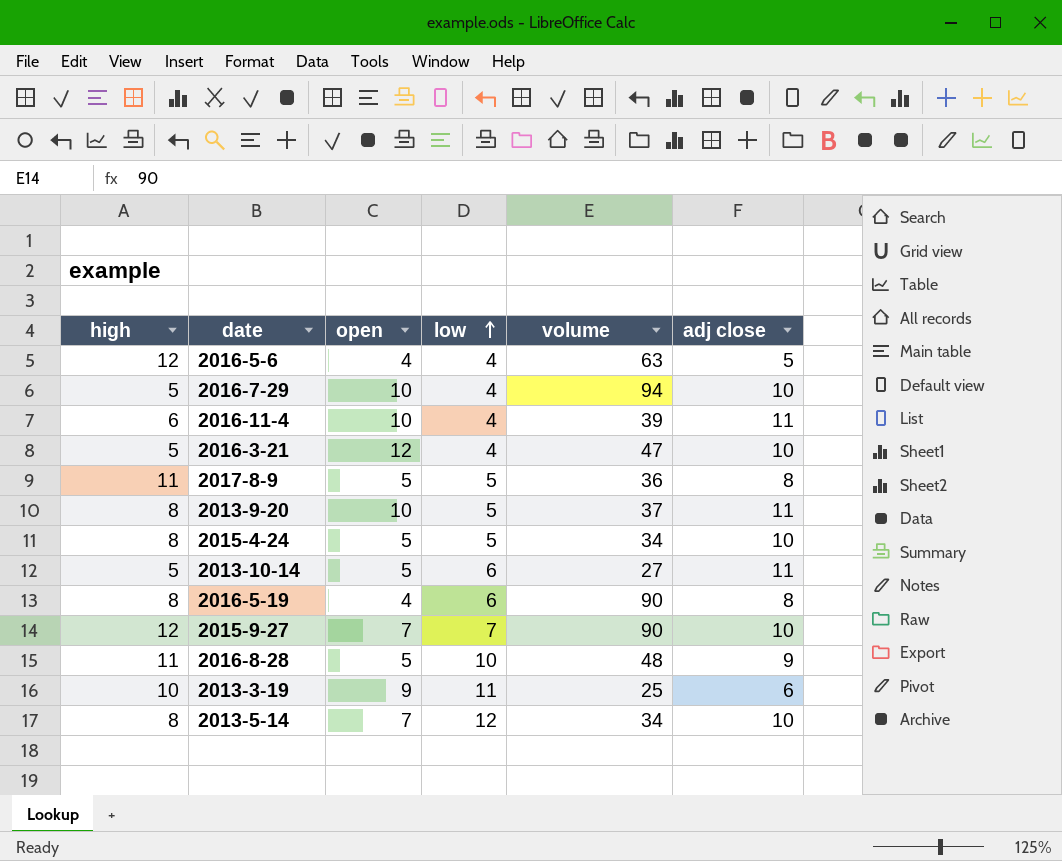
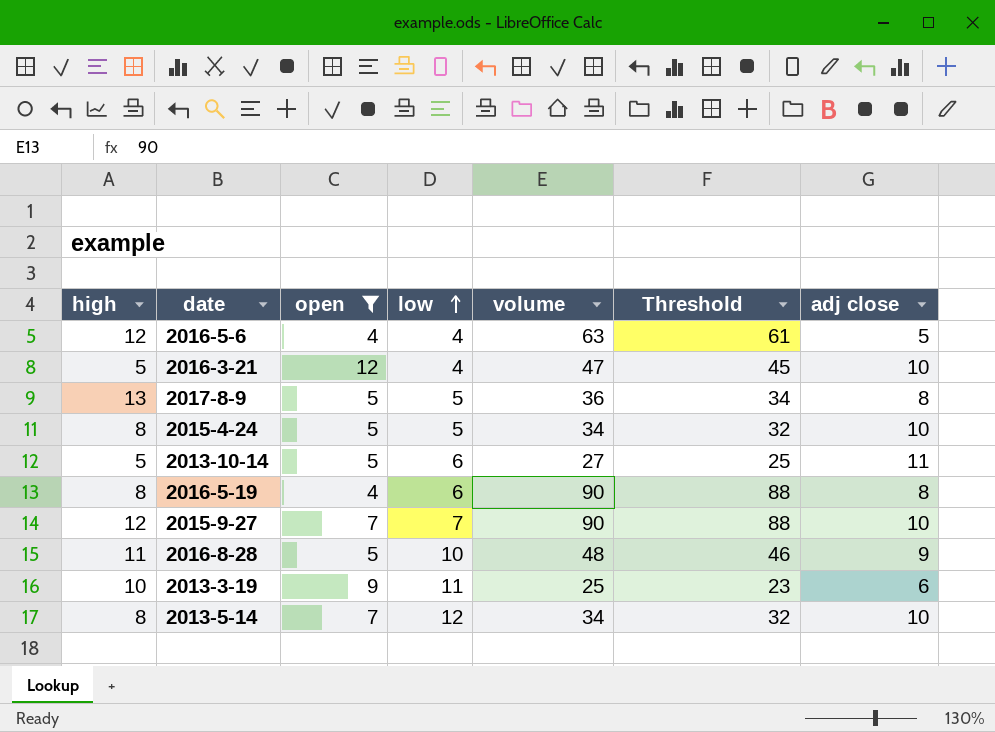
filter: none -> open != 10
column Threshold | formula: none -> [volume] - 2
2017-8-9 | high: 11 -> 13

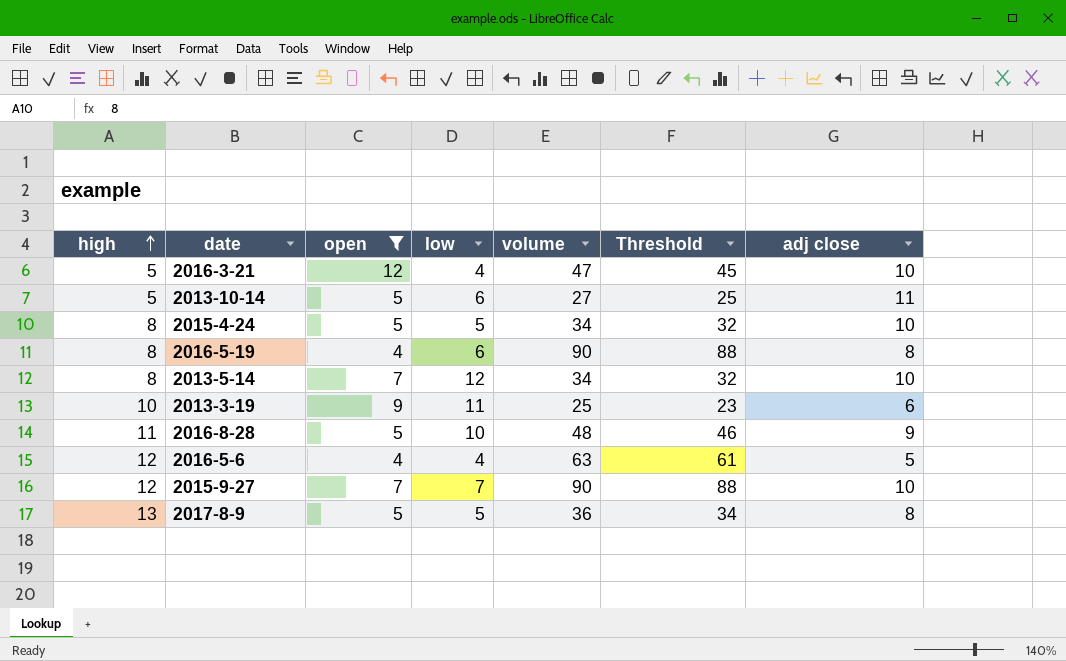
row order: low ascending -> high ascending

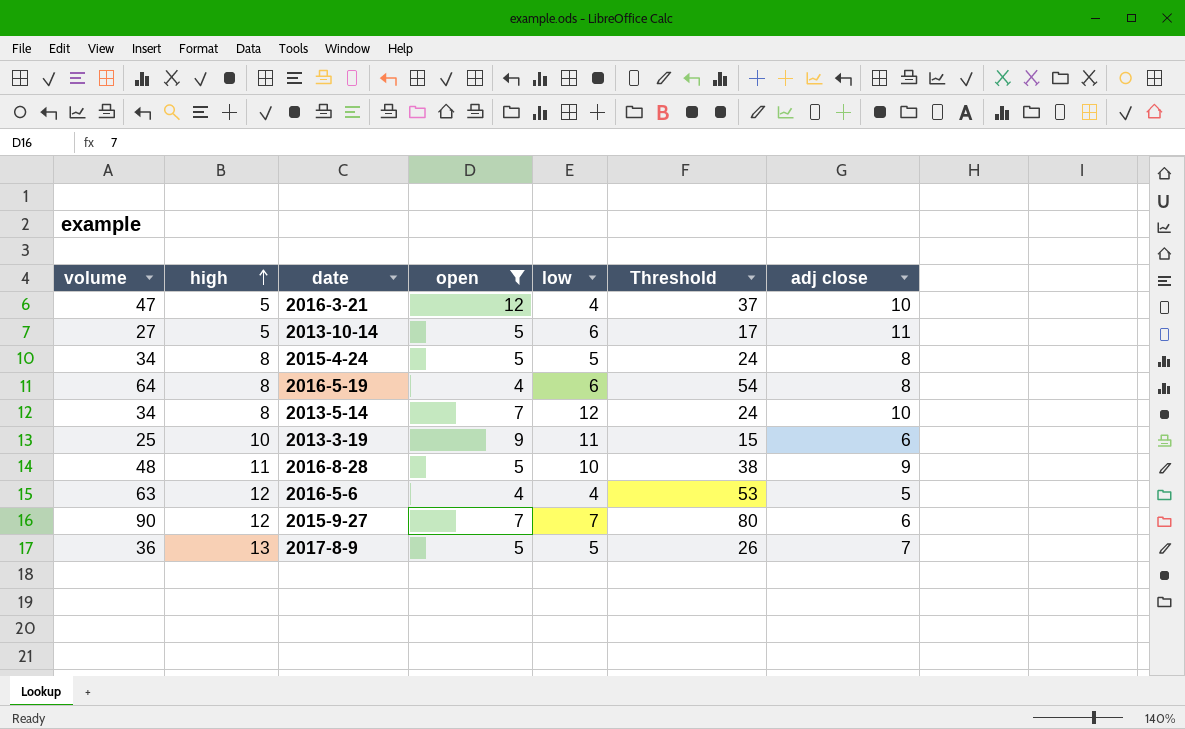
column volume | position: 5 -> 1
column Threshold | formula: [volume] - 2 -> [volume] - 10
2015-4-24 | adj close: 10 -> 8
2016-5-19 | volume: 90 -> 64
2015-9-27 | adj close: 10 -> 6
2017-8-9 | adj close: 8 -> 7

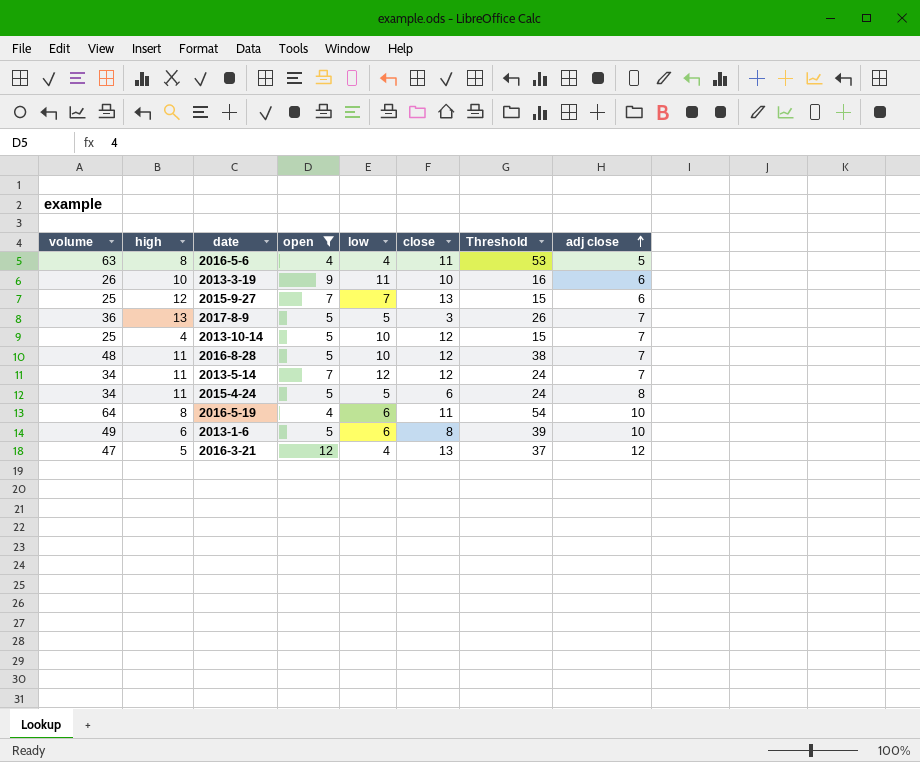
row order: high ascending -> adj close ascending
column close | position: none -> 6
2016-5-6 | high: 12 -> 8
2013-3-19 | volume: 25 -> 26
2013-3-19 | Threshold: 15 -> 16
2015-9-27 | volume: 90 -> 25
2015-9-27 | Threshold: 80 -> 15
2013-10-14 | volume: 27 -> 25
2013-10-14 | high: 5 -> 4
2013-10-14 | low: 6 -> 10
2013-10-14 | Threshold: 17 -> 15
2013-10-14 | adj close: 11 -> 7
2016-8-28 | adj close: 9 -> 7
2013-5-14 | high: 8 -> 11
2013-5-14 | adj close: 10 -> 7
2015-4-24 | high: 8 -> 11
2016-5-19 | adj close: 8 -> 10
row 2013-1-6: none -> 49 | 6 | 5 | 6 | 8 | 39 | 10
2016-3-21 | adj close: 10 -> 12

